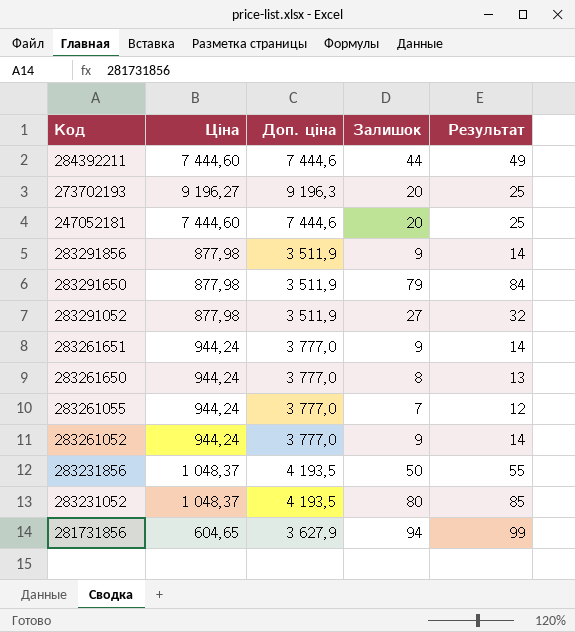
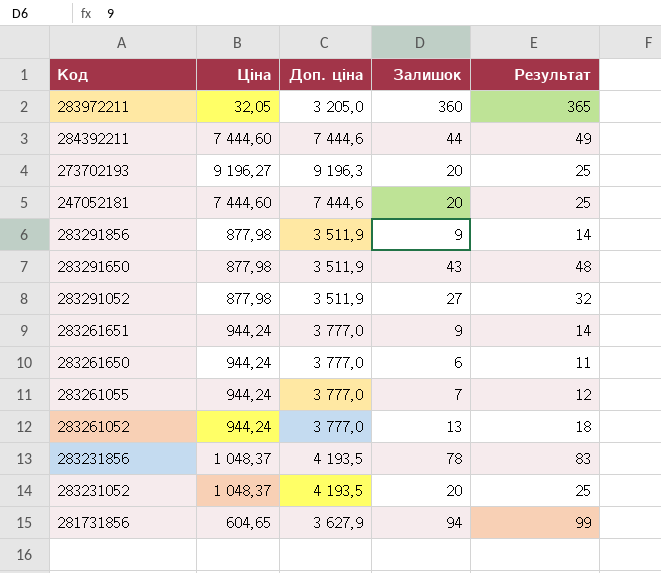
row 283972211: none -> 32,05 | 3 205,0 | 360 | 365
283291650 | Залишок: 79 -> 43
283291650 | Результат: 84 -> 48
283261650 | Залишок: 8 -> 6
283261650 | Результат: 13 -> 11
283261052 | Залишок: 9 -> 13
283261052 | Результат: 14 -> 18
283231856 | Залишок: 50 -> 78
283231856 | Результат: 55 -> 83
283231052 | Залишок: 80 -> 20
283231052 | Результат: 85 -> 25

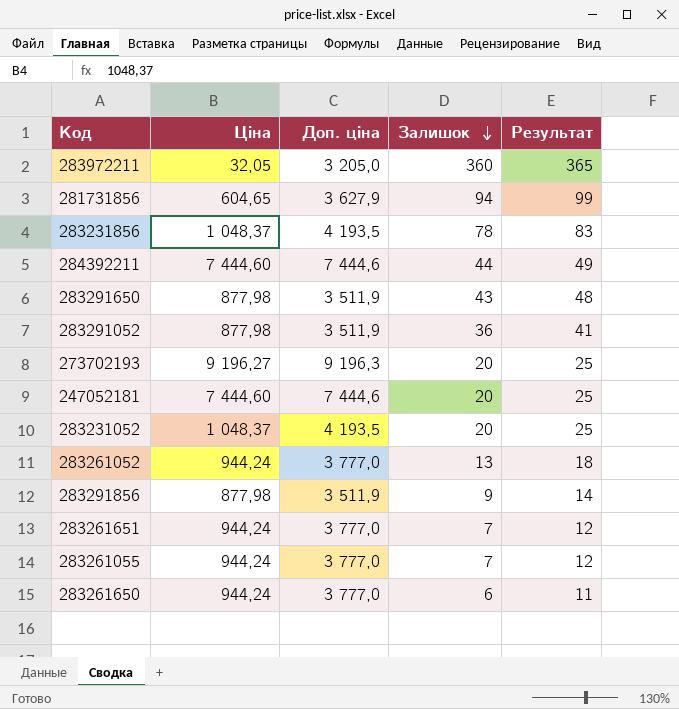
row order: none -> Залишок descending
283291052 | Залишок: 27 -> 36
283291052 | Результат: 32 -> 41
283261651 | Залишок: 9 -> 7
283261651 | Результат: 14 -> 12

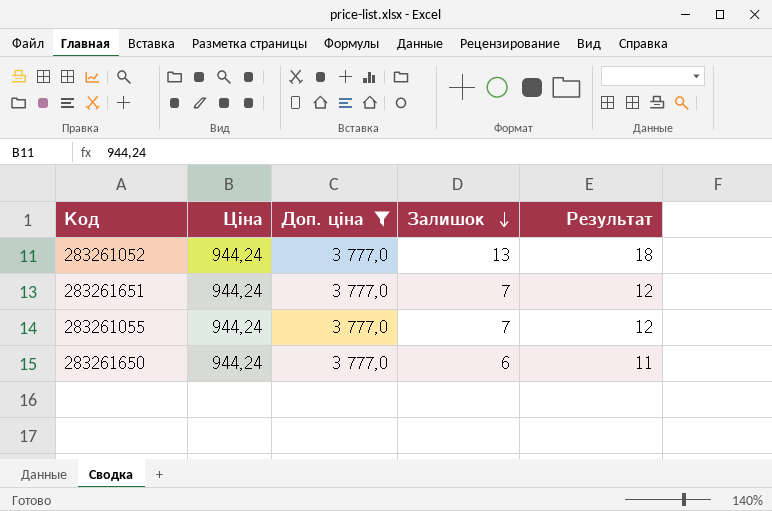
filter: none -> Доп. ціна = 3 777,0

